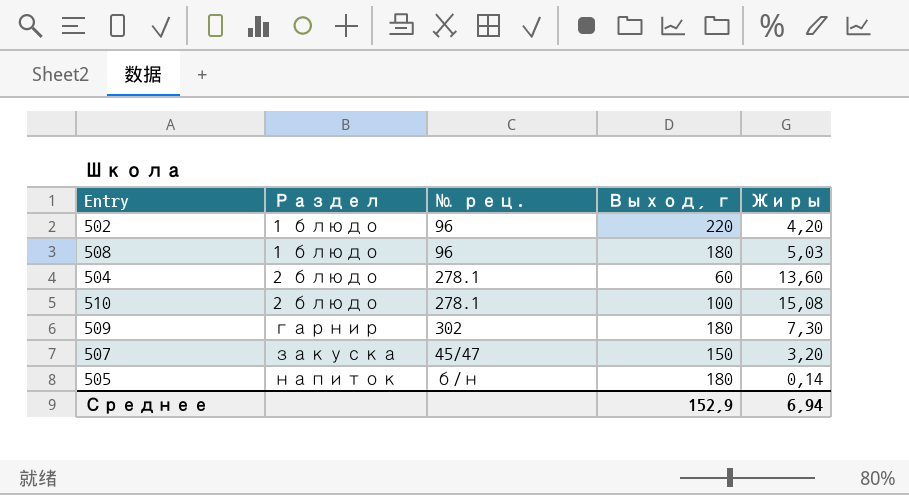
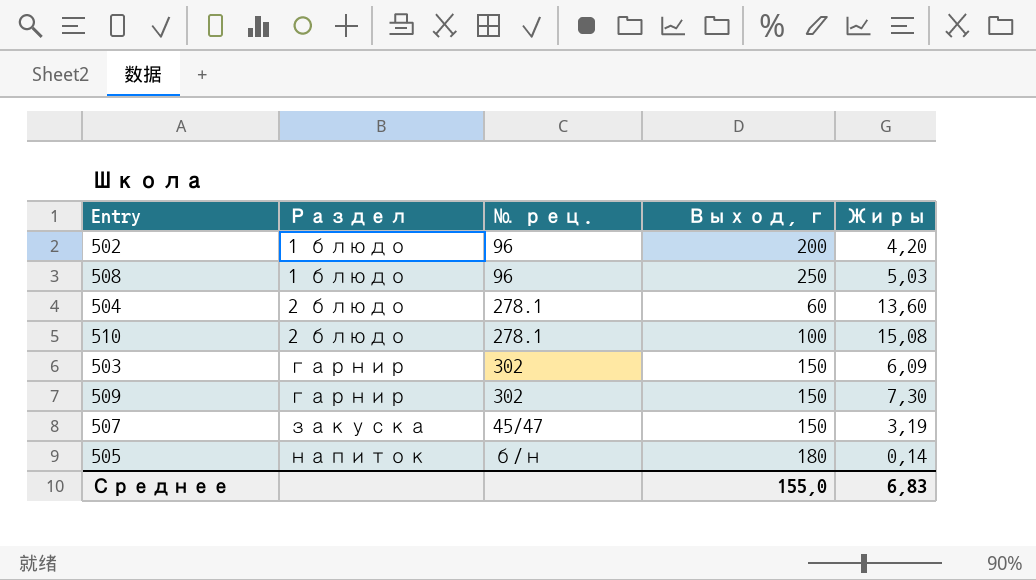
502 | Выход, г: 220 -> 200
508 | Выход, г: 180 -> 250
row 503: none -> гарнир | 302 | 150 | 6,09
509 | Выход, г: 180 -> 150
507 | Жиры: 3,20 -> 3,19
Среднее | Выход, г: 152,9 -> 155,0
Среднее | Жиры: 6,94 -> 6,83

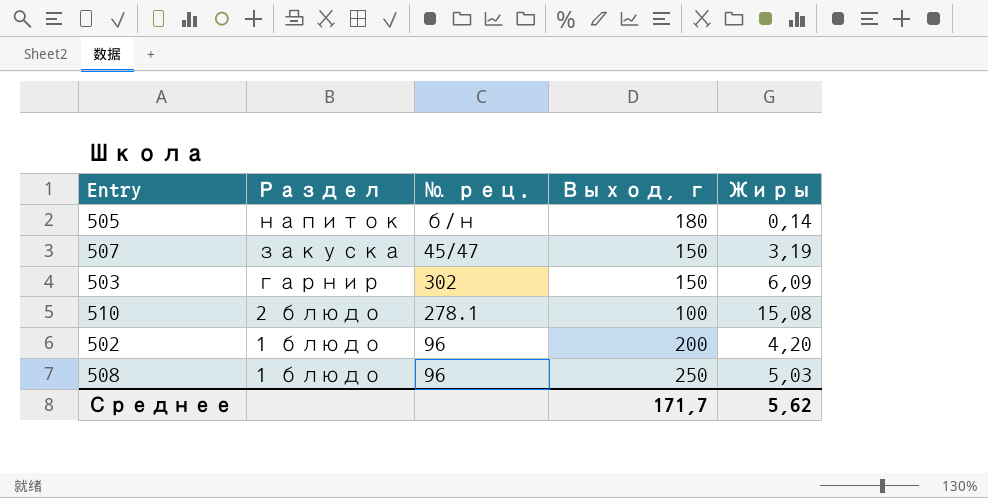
row order: Раздел ascending -> Раздел descending
row 504: 2 блюдо | 278.1 | 60 | 13,60 -> none
row 509: гарнир | 302 | 150 | 7,30 -> none
Среднее | Выход, г: 155,0 -> 171,7
Среднее | Жиры: 6,83 -> 5,62

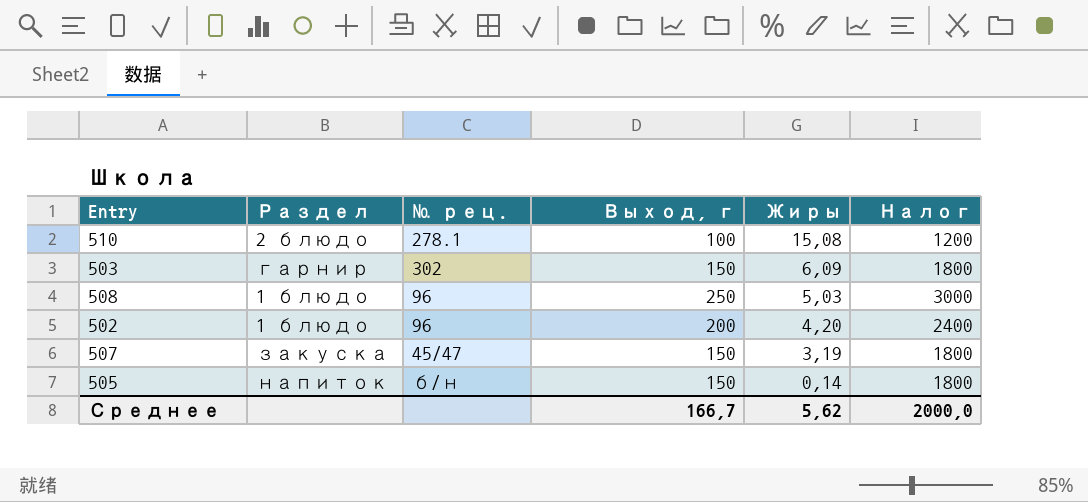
row order: Раздел descending -> Жиры descending
column Налог | formula: none -> [Выход, г] * 12
505 | Выход, г: 180 -> 150
Среднее | Выход, г: 171,7 -> 166,7

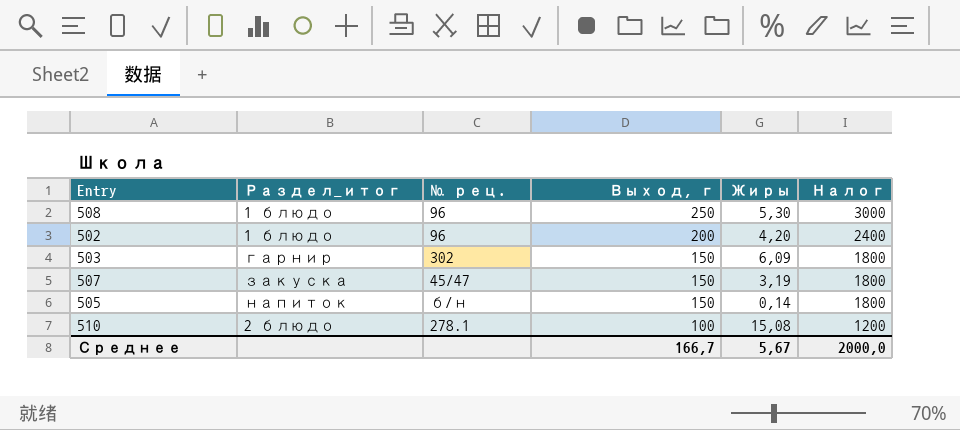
row order: Жиры descending -> Выход, г descending
column name: Раздел -> Раздел_итог
508 | Жиры: 5,03 -> 5,30
Среднее | Жиры: 5,62 -> 5,67

